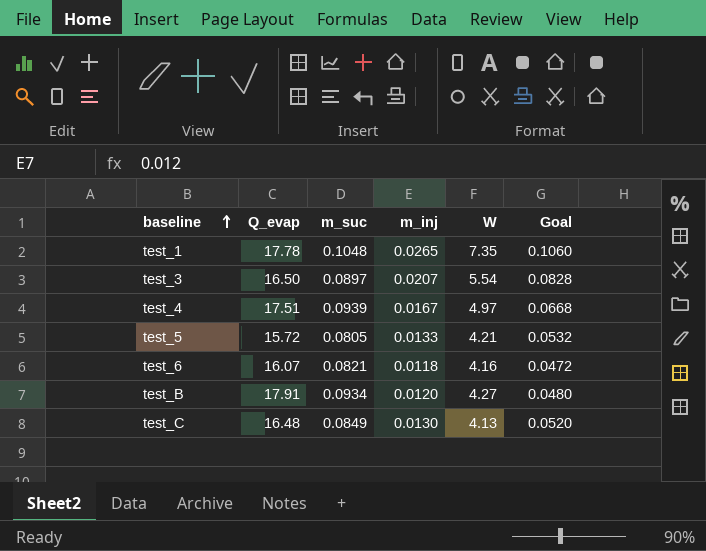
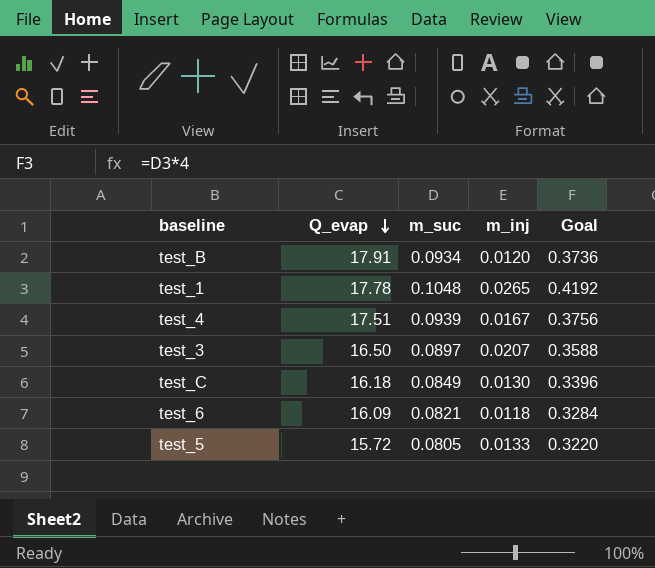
row order: baseline ascending -> Q_evap descending
column W | position: 5 -> none
column Goal | formula: [m_inj] * 4 -> [m_suc] * 4
test_C | Q_evap: 16.48 -> 16.18
test_6 | Q_evap: 16.07 -> 16.09

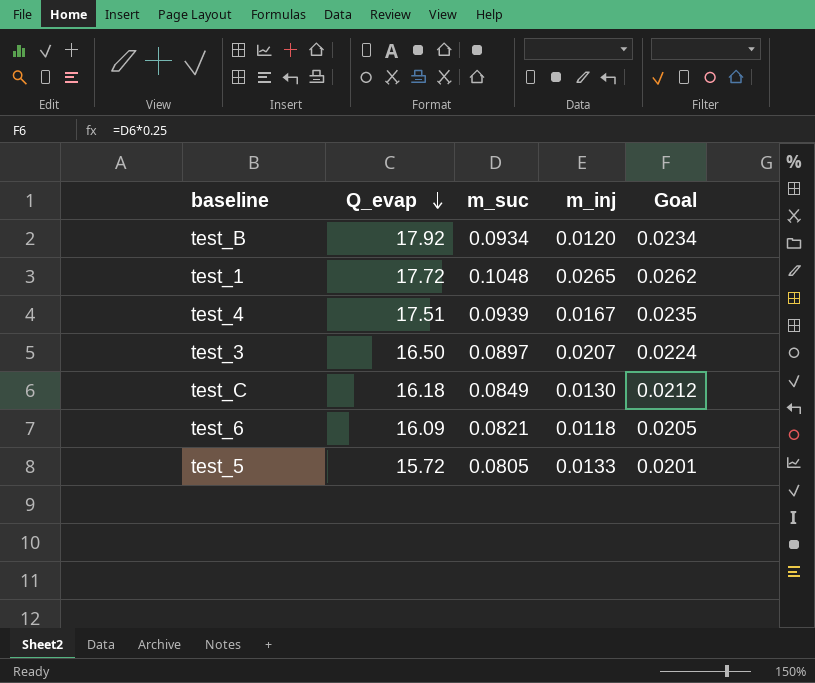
column Goal | formula: [m_suc] * 4 -> [m_suc] * 0.25
test_B | Q_evap: 17.91 -> 17.92
test_1 | Q_evap: 17.78 -> 17.72

